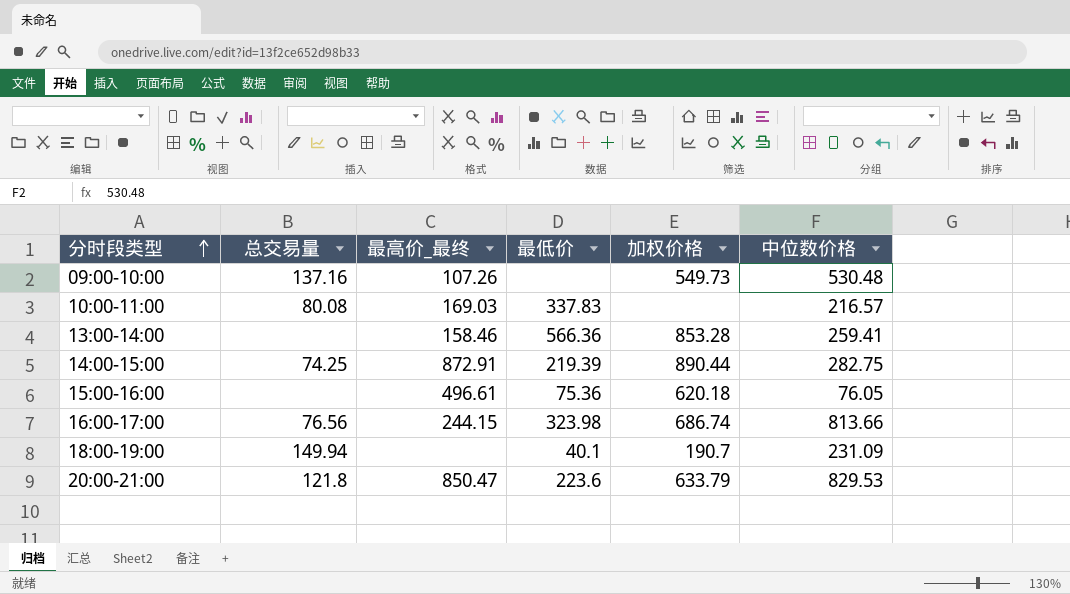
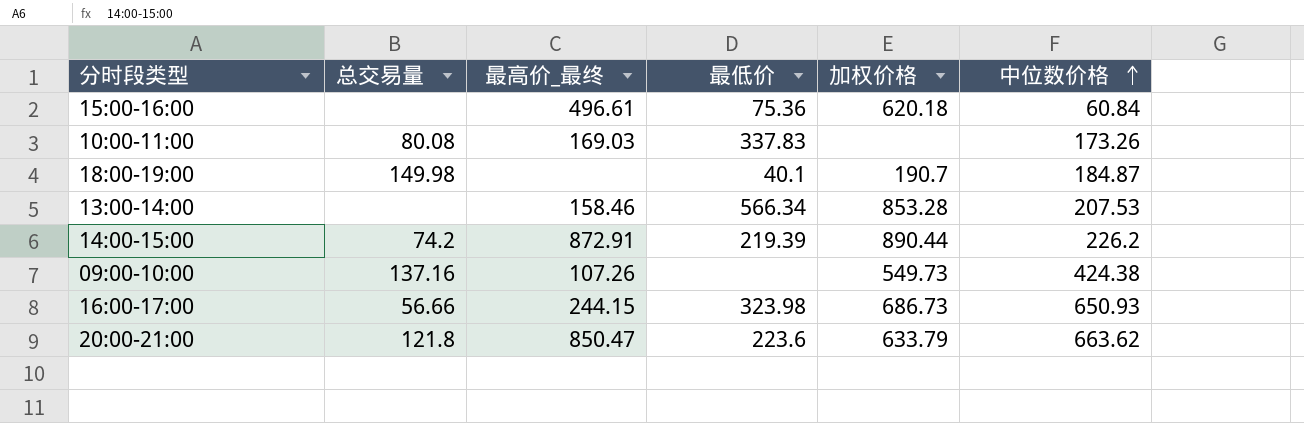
row order: 分时段类型 ascending -> 中位数价格 ascending
15:00-16:00 | 中位数价格: 76.05 -> 60.84
10:00-11:00 | 中位数价格: 216.57 -> 173.26
18:00-19:00 | 总交易量: 149.94 -> 149.98
18:00-19:00 | 中位数价格: 231.09 -> 184.87
13:00-14:00 | 最低价: 566.36 -> 566.34
13:00-14:00 | 中位数价格: 259.41 -> 207.53
14:00-15:00 | 总交易量: 74.25 -> 74.2
14:00-15:00 | 中位数价格: 282.75 -> 226.2
09:00-10:00 | 中位数价格: 530.48 -> 424.38
16:00-17:00 | 总交易量: 76.56 -> 56.66
16:00-17:00 | 加权价格: 686.74 -> 686.73
16:00-17:00 | 中位数价格: 813.66 -> 650.93
20:00-21:00 | 中位数价格: 829.53 -> 663.62

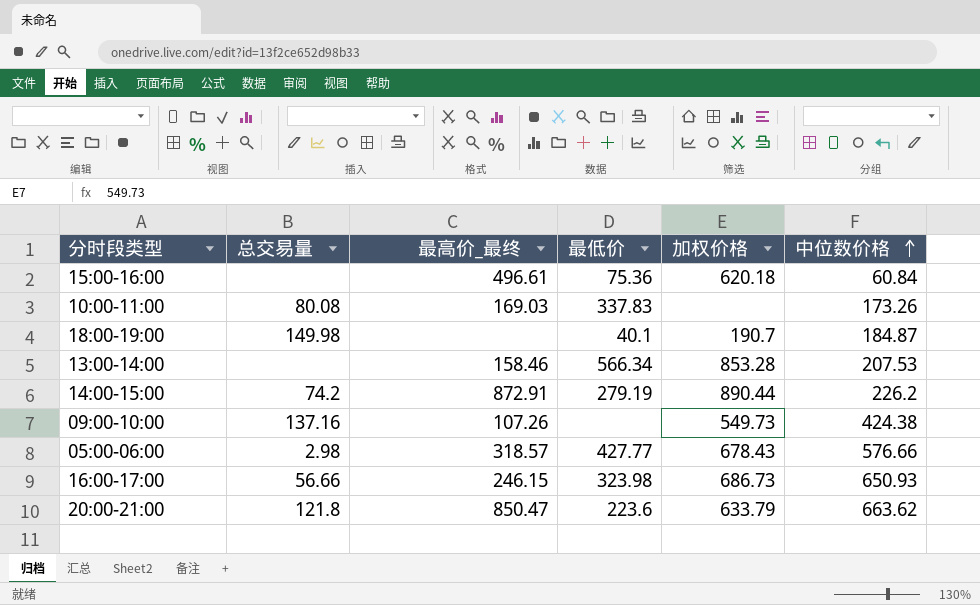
14:00-15:00 | 最低价: 219.39 -> 279.19
row 05:00-06:00: none -> 2.98 | 318.57 | 427.77 | 678.43 | 576.66
16:00-17:00 | 最高价_最终: 244.15 -> 246.15

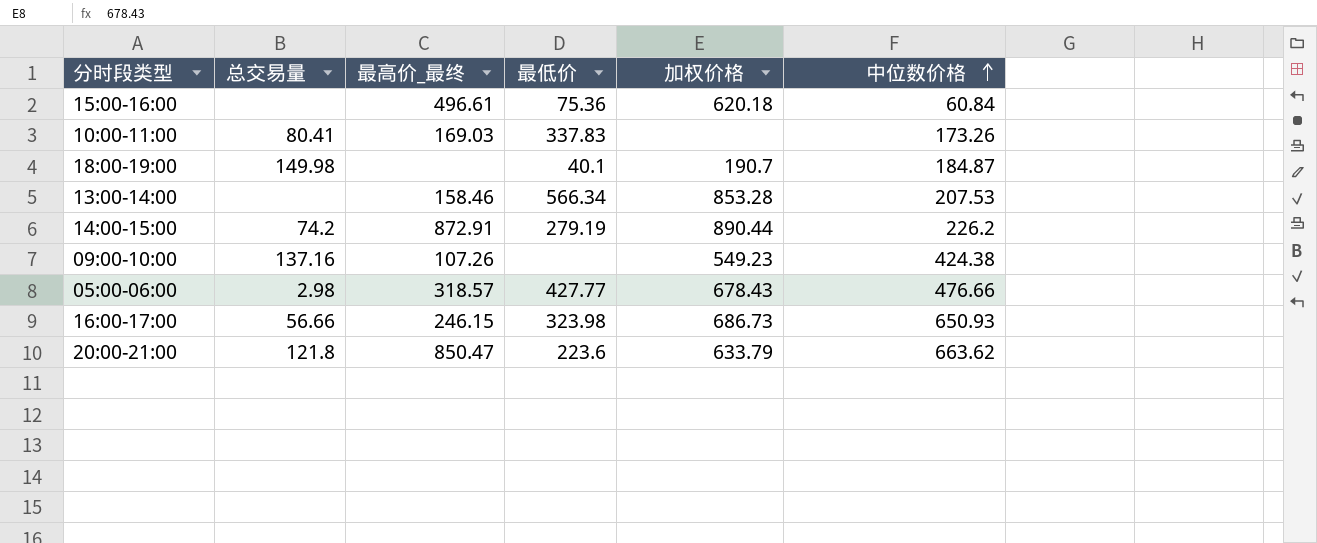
10:00-11:00 | 总交易量: 80.08 -> 80.41
09:00-10:00 | 加权价格: 549.73 -> 549.23
05:00-06:00 | 中位数价格: 576.66 -> 476.66

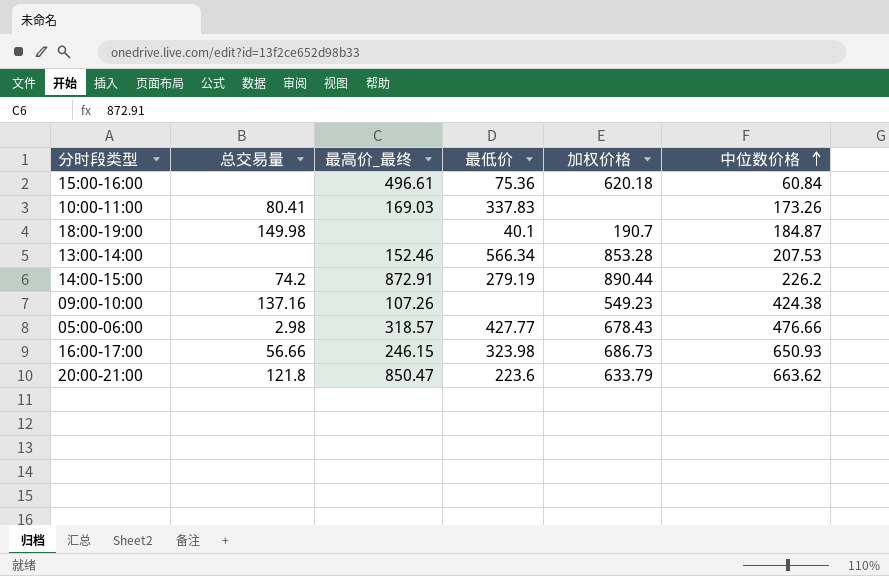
13:00-14:00 | 最高价_最终: 158.46 -> 152.46

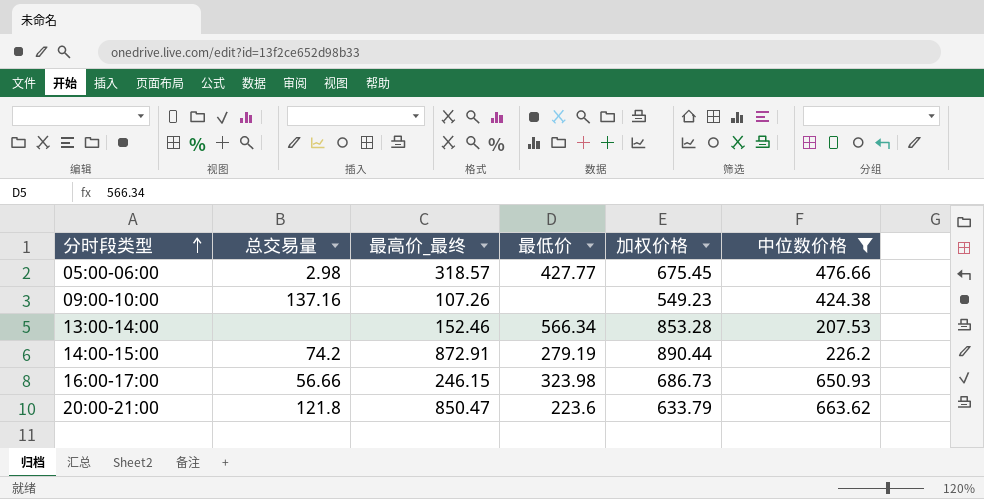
filter: none -> 中位数价格 >= 207.53
row order: 中位数价格 ascending -> 分时段类型 ascending
05:00-06:00 | 加权价格: 678.43 -> 675.45

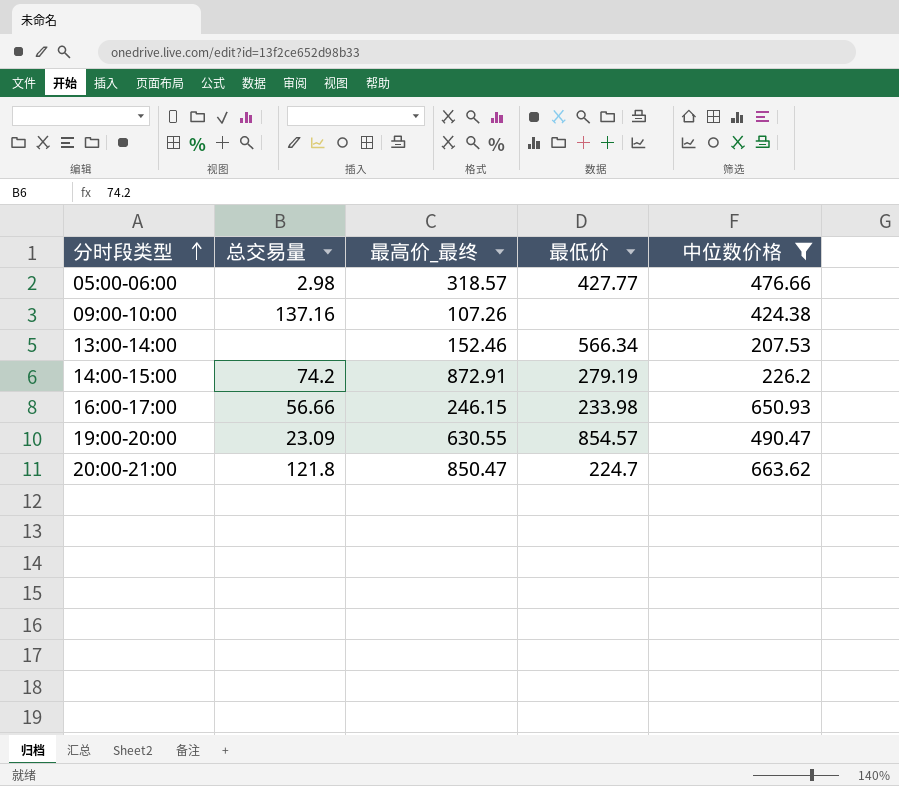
column 加权价格 | position: 5 -> none
16:00-17:00 | 最低价: 323.98 -> 233.98
row 19:00-20:00: none -> 23.09 | 630.55 | 854.57 | 490.47
20:00-21:00 | 最低价: 223.6 -> 224.7

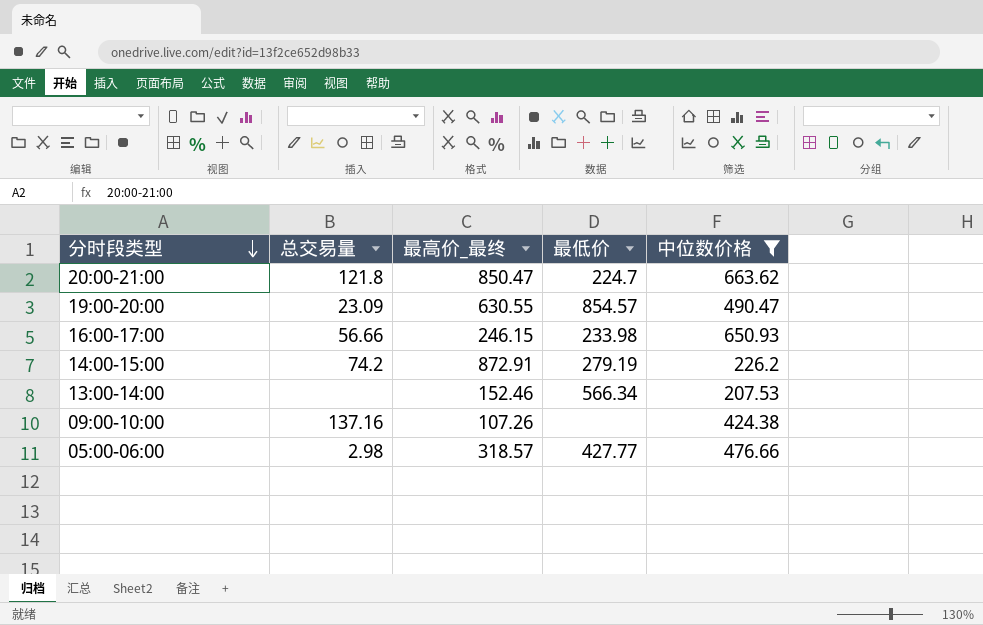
row order: 分时段类型 ascending -> 分时段类型 descending

